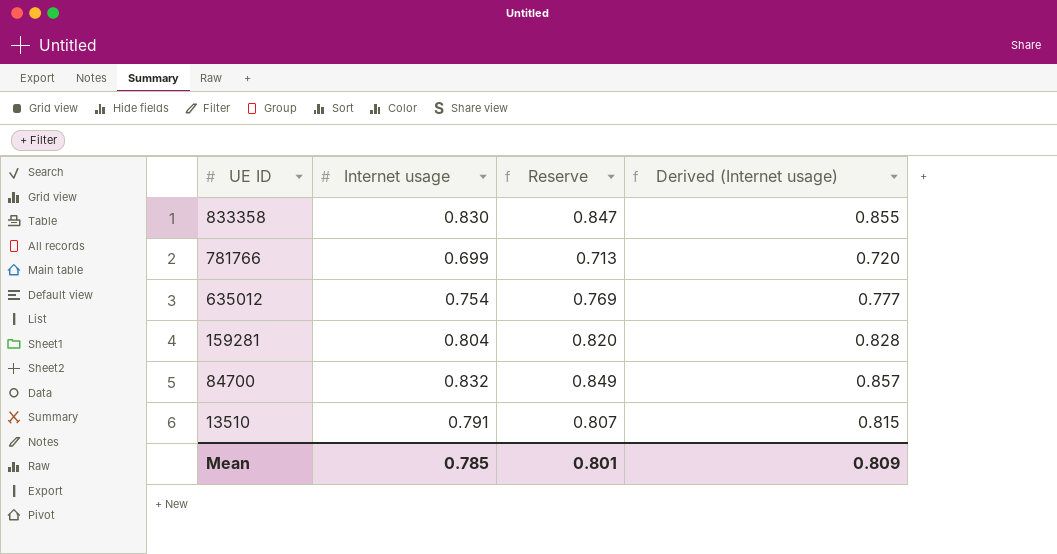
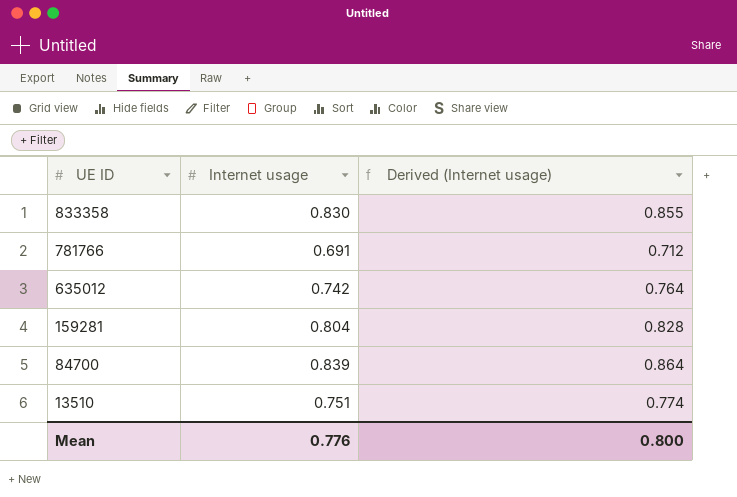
column Reserve | formula: [Internet usage] * 1.02 -> none
781766 | Internet usage: 0.699 -> 0.691
781766 | Derived (Internet usage): 0.720 -> 0.712
635012 | Internet usage: 0.754 -> 0.742
635012 | Derived (Internet usage): 0.777 -> 0.764
84700 | Internet usage: 0.832 -> 0.839
84700 | Derived (Internet usage): 0.857 -> 0.864
13510 | Internet usage: 0.791 -> 0.751
13510 | Derived (Internet usage): 0.815 -> 0.774
Mean | Internet usage: 0.785 -> 0.776
Mean | Derived (Internet usage): 0.809 -> 0.800

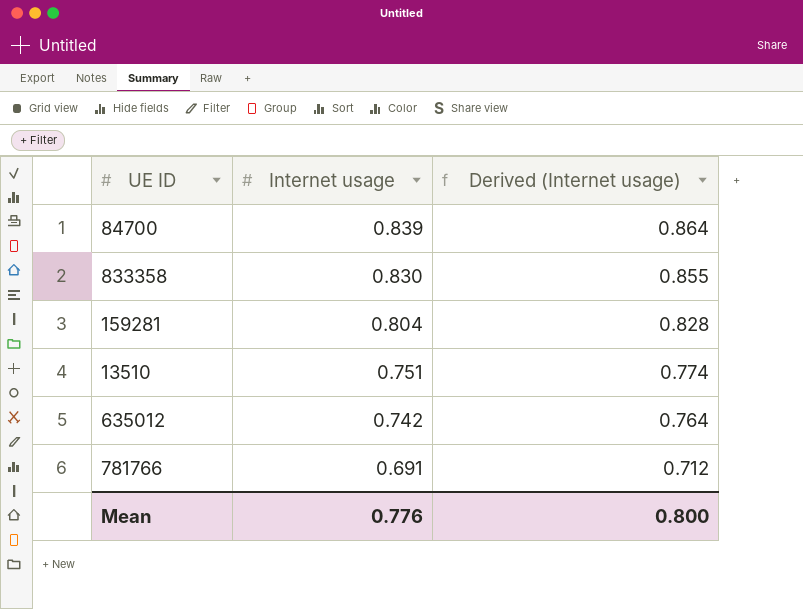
row order: UE ID descending -> Internet usage descending

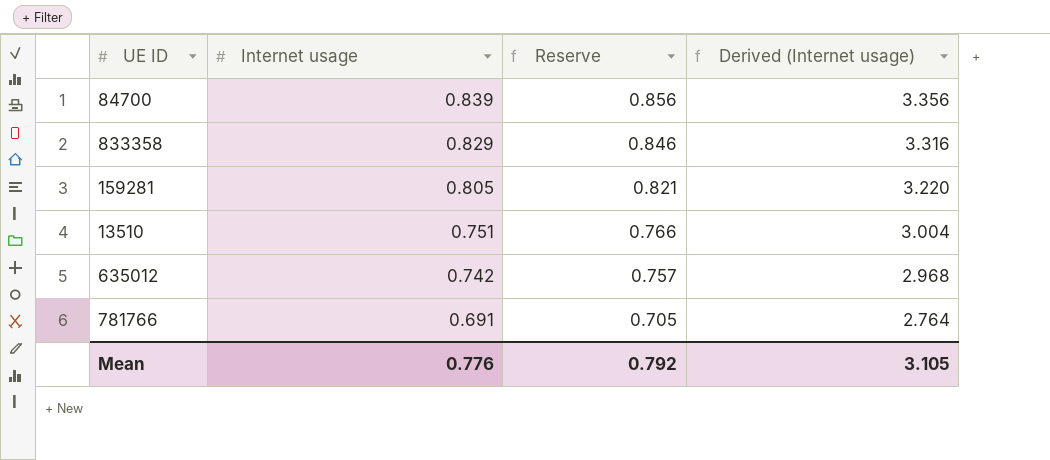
column Reserve | formula: none -> [Internet usage] * 1.02
column Derived (Internet usage) | formula: [Internet usage] * 1.03 -> [Internet usage] * 4
833358 | Internet usage: 0.830 -> 0.829
159281 | Internet usage: 0.804 -> 0.805
Mean | Derived (Internet usage): 0.800 -> 3.105

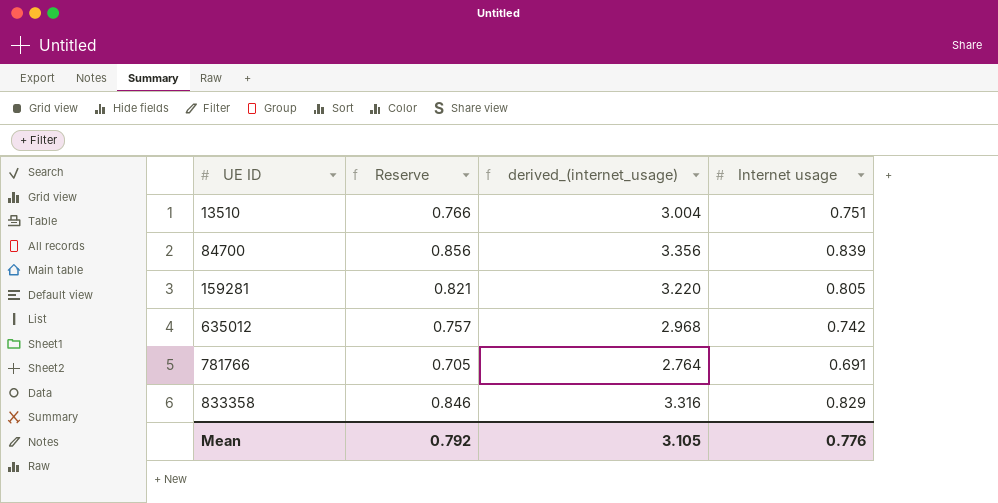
row order: Internet usage descending -> UE ID ascending
column name: Derived (Internet usage) -> derived_(internet_usage)
column Internet usage | position: 2 -> 4

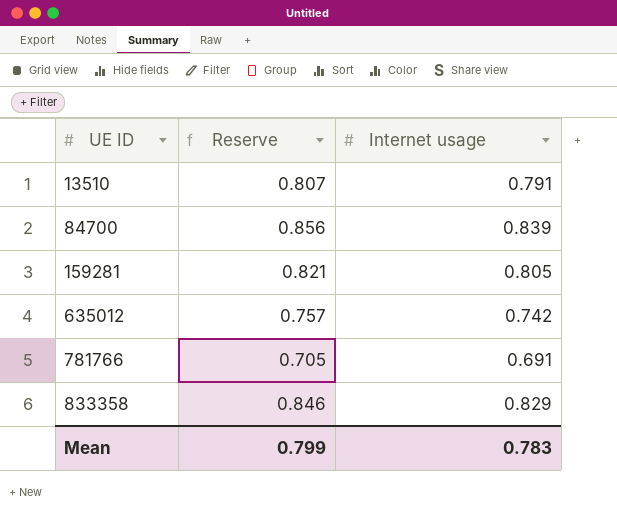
column derived_(internet_usage) | formula: [Internet usage] * 4 -> none
13510 | Reserve: 0.766 -> 0.807
13510 | Internet usage: 0.751 -> 0.791
Mean | Reserve: 0.792 -> 0.799
Mean | Internet usage: 0.776 -> 0.783

